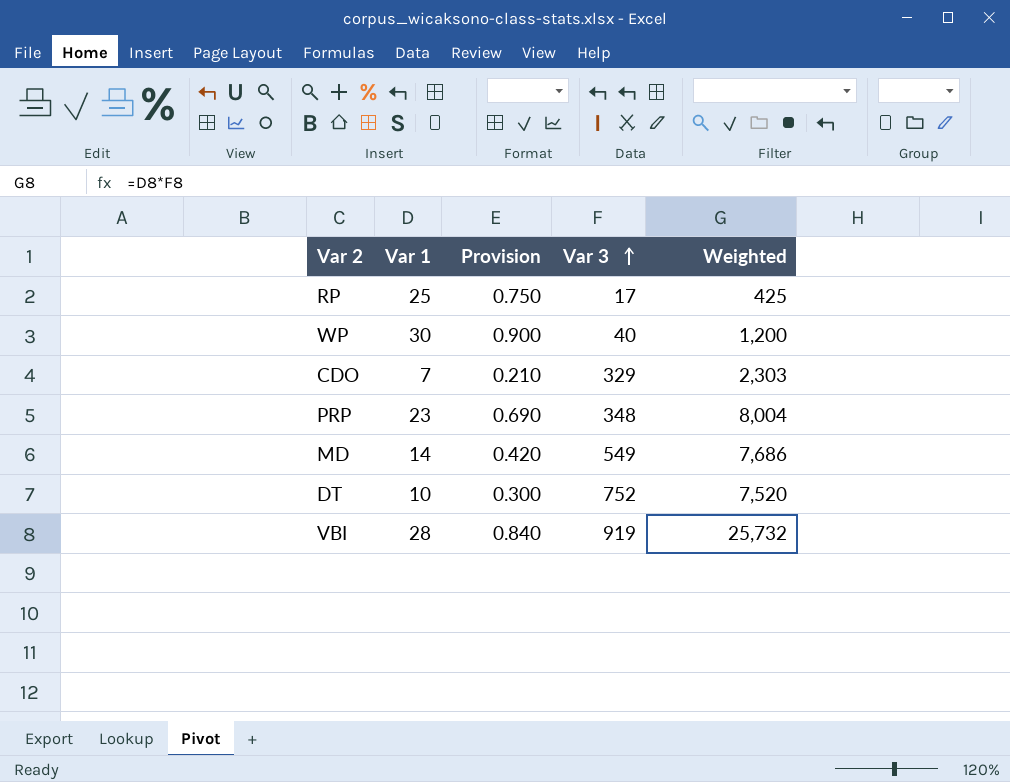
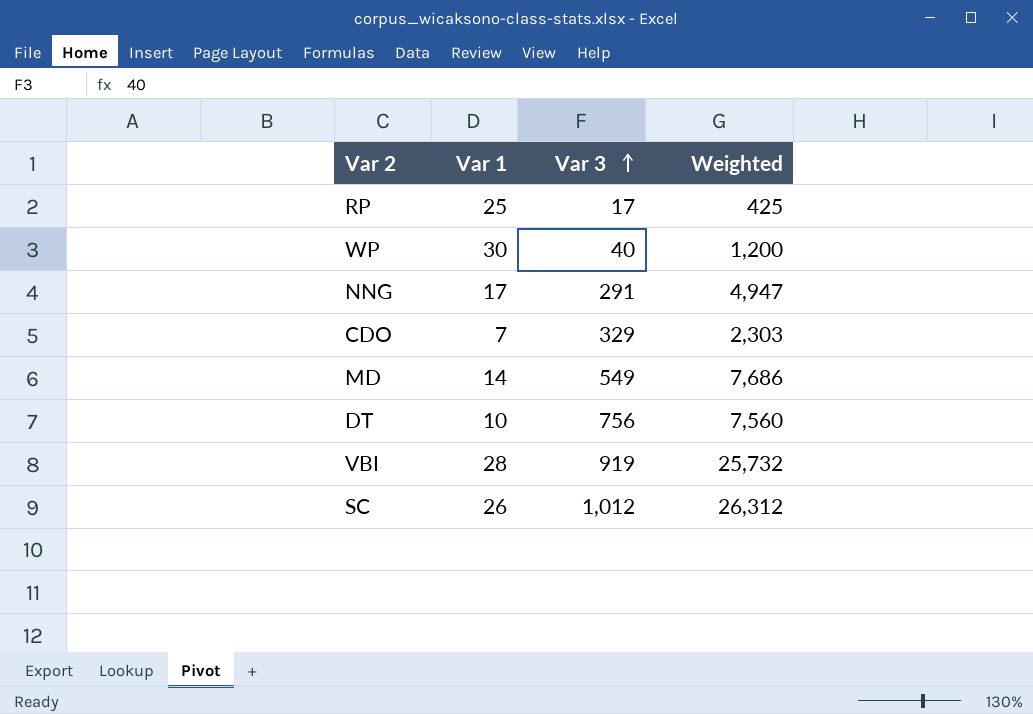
column Provision | formula: [Var 1] * 0.03 -> none
row PRP: 23 | 0.690 | 348 | 8,004 -> none
row NNG: none -> 17 | 291 | 4,947
DT | Var 3: 752 -> 756
DT | Weighted: 7,520 -> 7,560
row SC: none -> 26 | 1,012 | 26,312

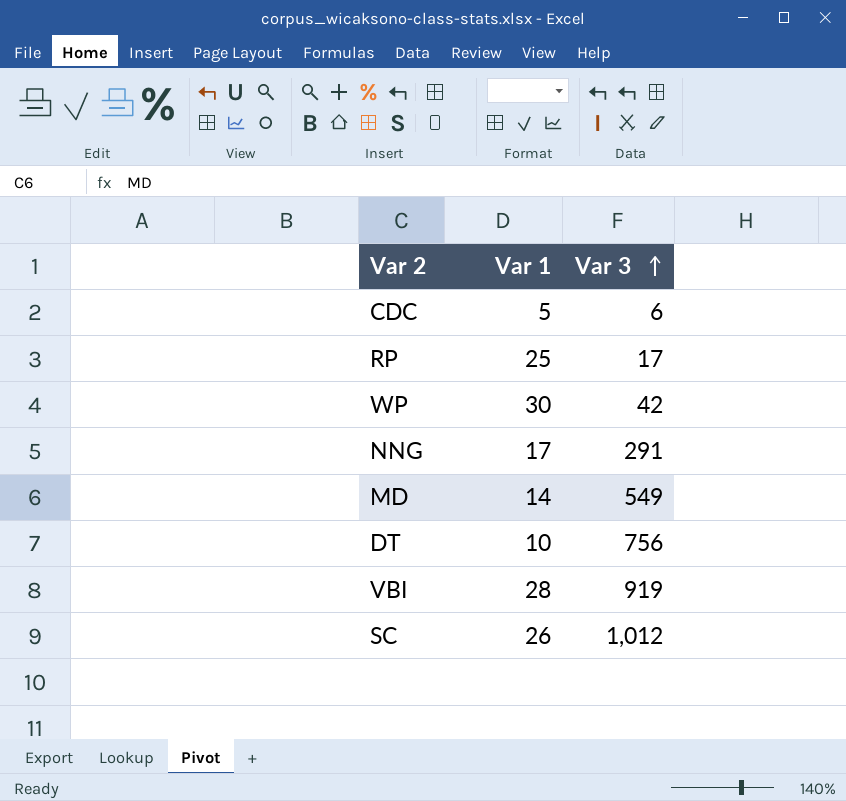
column Weighted | formula: [Var 1] * [Var 3] -> none
row CDO: 7 | 329 | 2,303 -> none
row CDC: none -> 5 | 6
WP | Var 3: 40 -> 42

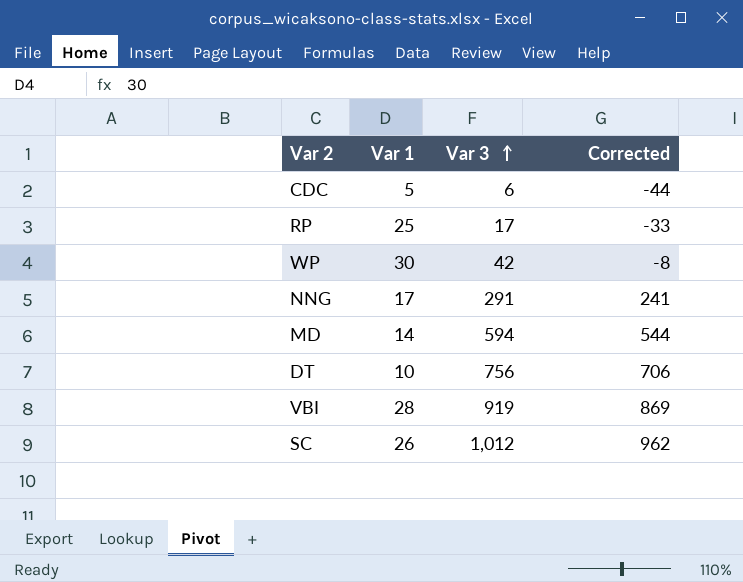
column Corrected | formula: none -> [Var 3] - 50
MD | Var 3: 549 -> 594

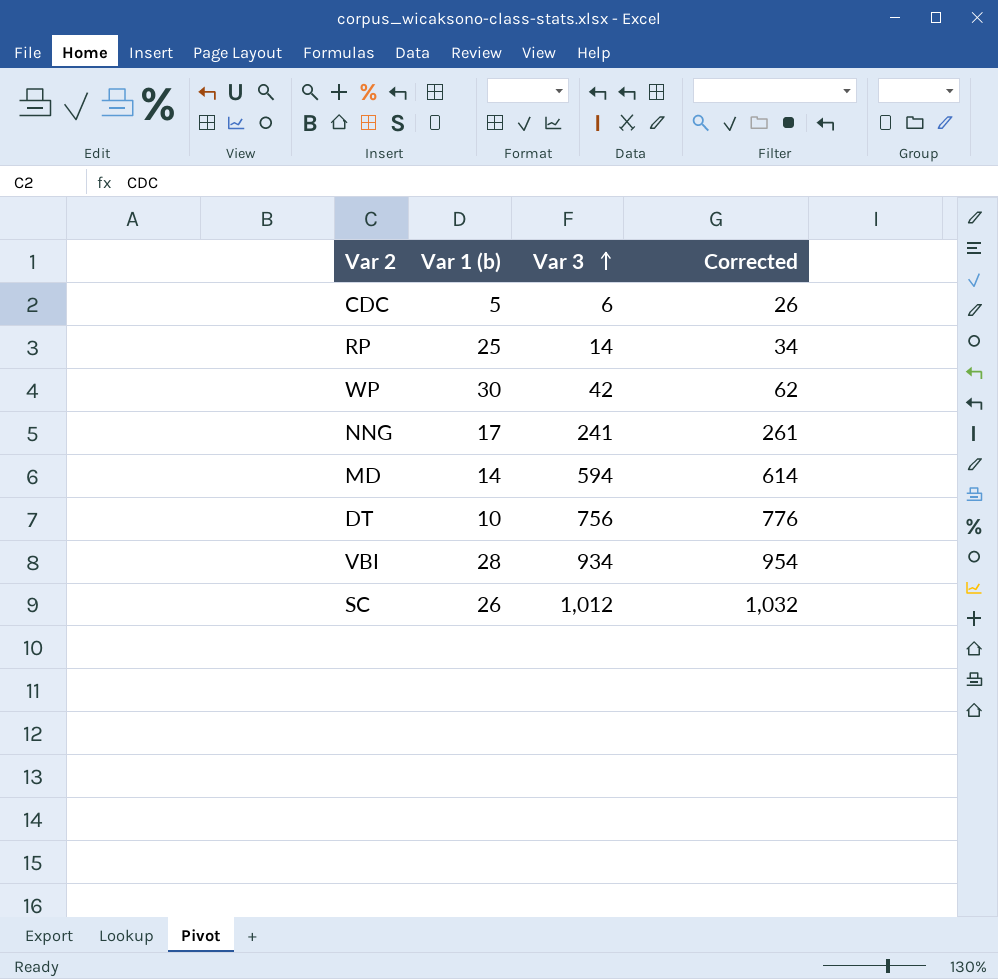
column name: Var 1 -> Var 1 (b)
column Corrected | formula: [Var 3] - 50 -> [Var 3] + 20
RP | Var 3: 17 -> 14
NNG | Var 3: 291 -> 241
VBI | Var 3: 919 -> 934

